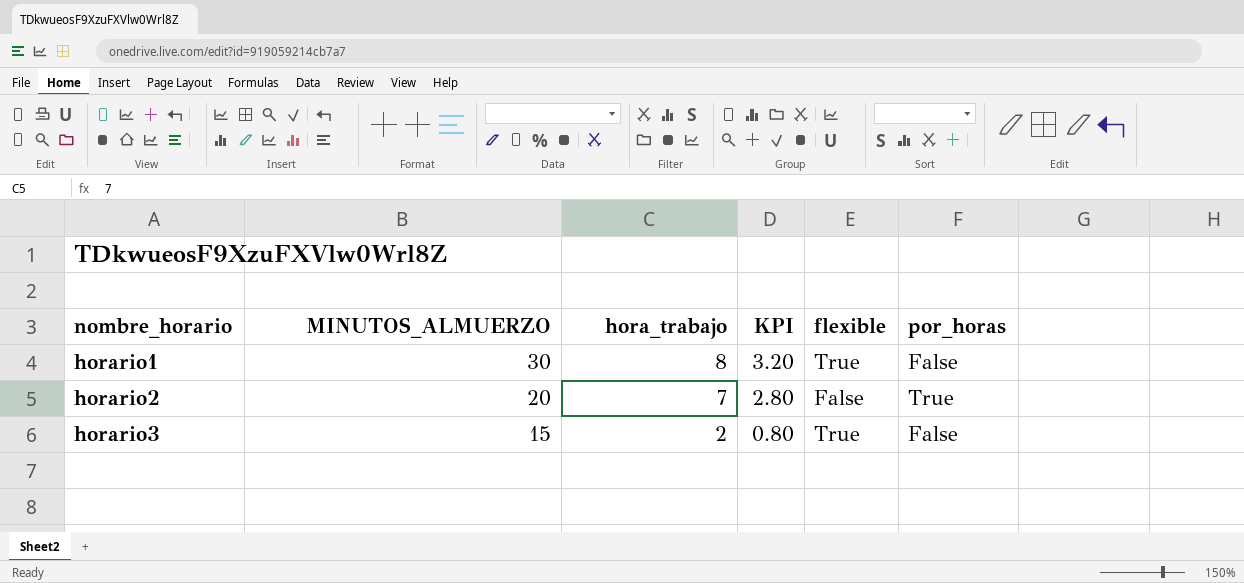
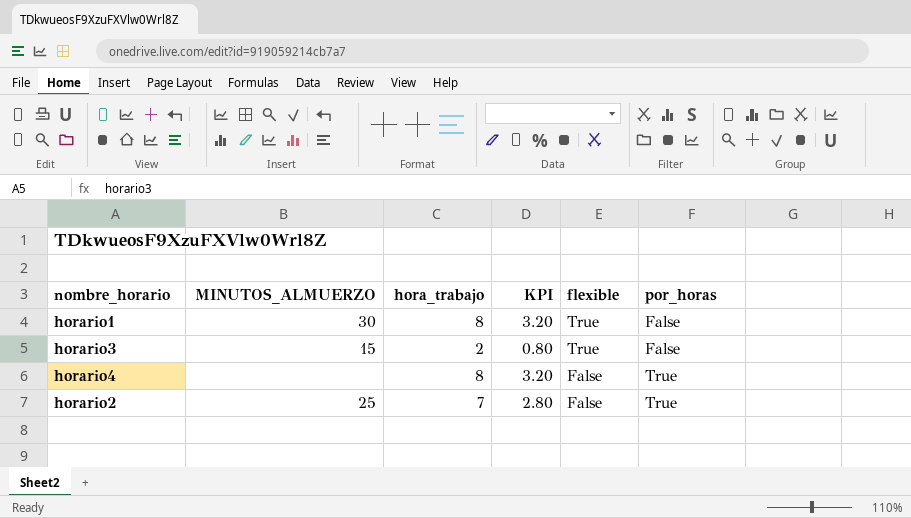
row order: nombre_horario ascending -> flexible descending
row horario4: none -> none | 8 | 3.20 | False | True
horario2 | MINUTOS_ALMUERZO: 20 -> 25

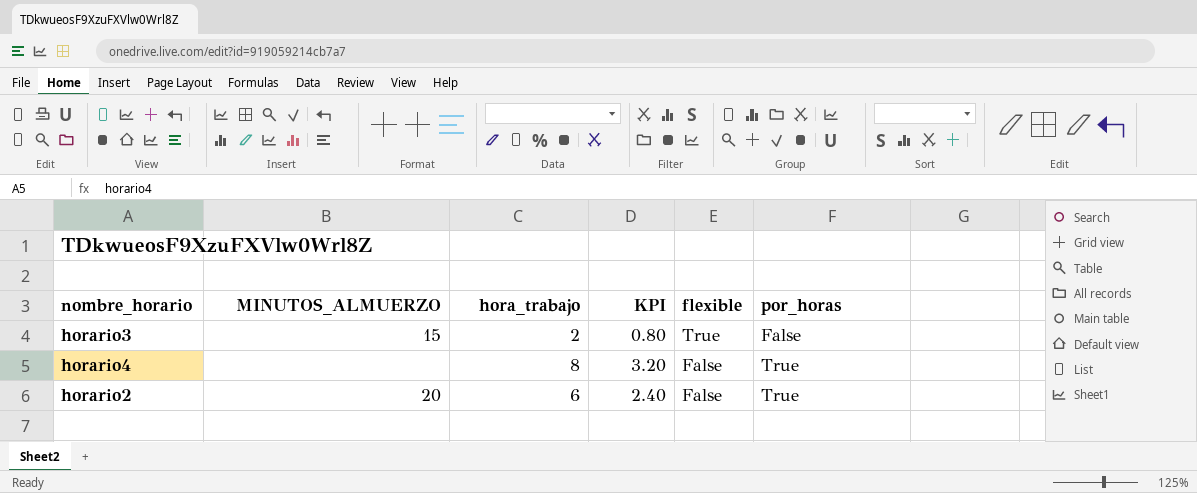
row horario1: 30 | 8 | 3.20 | True | False -> none
horario2 | MINUTOS_ALMUERZO: 25 -> 20
horario2 | hora_trabajo: 7 -> 6
horario2 | KPI: 2.80 -> 2.40

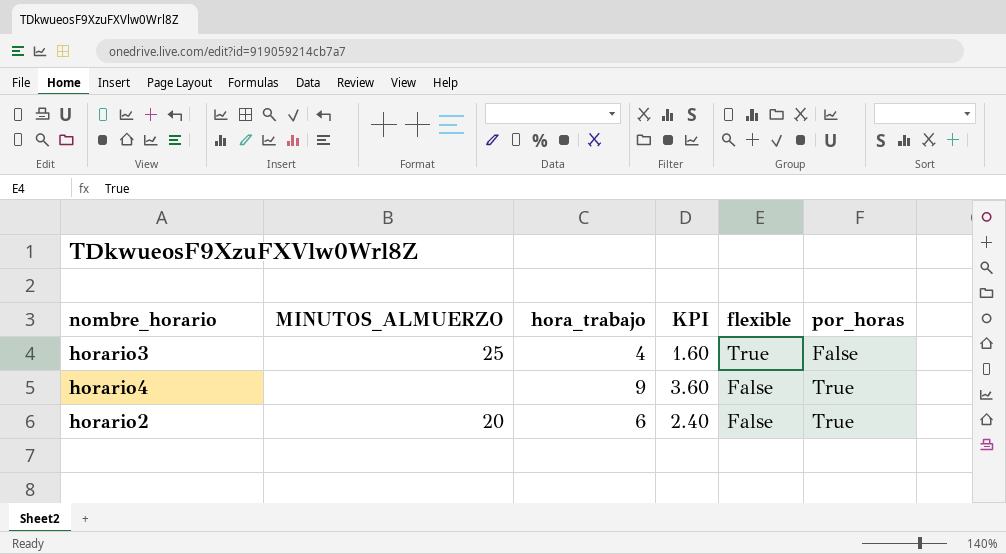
horario3 | MINUTOS_ALMUERZO: 15 -> 25
horario3 | hora_trabajo: 2 -> 4
horario3 | KPI: 0.80 -> 1.60
horario4 | hora_trabajo: 8 -> 9
horario4 | KPI: 3.20 -> 3.60

